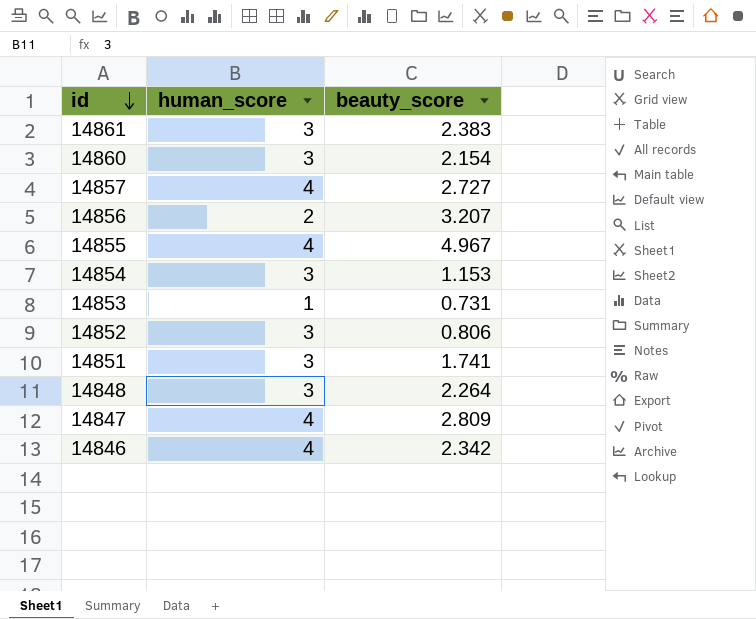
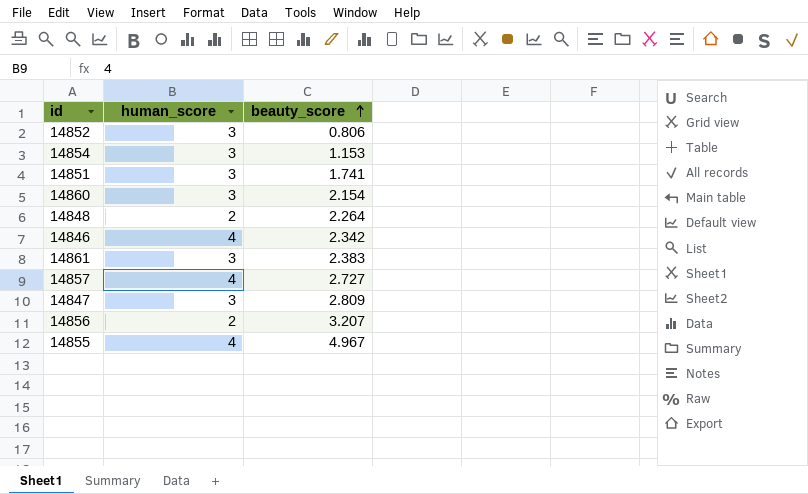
row order: id descending -> beauty_score ascending
row 14853: 1 | 0.731 -> none
14848 | human_score: 3 -> 2
14847 | human_score: 4 -> 3

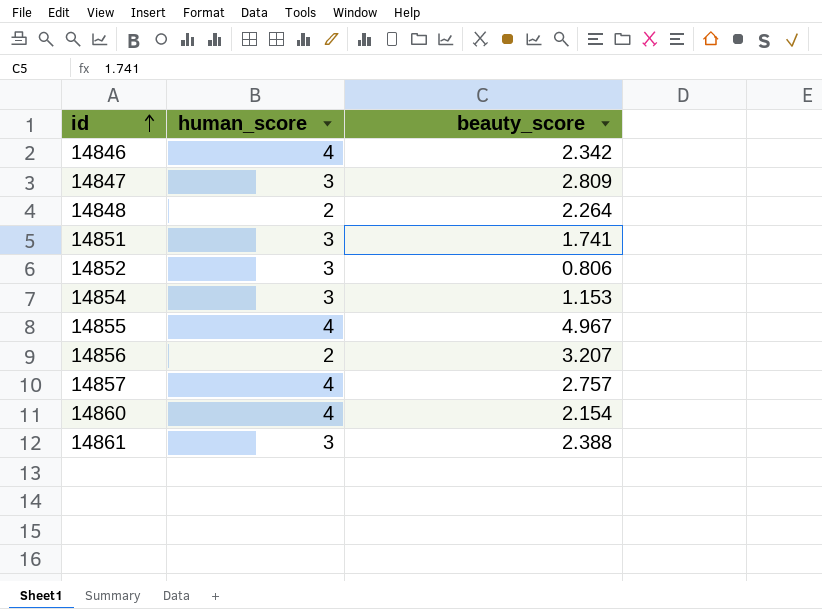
row order: beauty_score ascending -> id ascending
14857 | beauty_score: 2.727 -> 2.757
14860 | human_score: 3 -> 4
14861 | beauty_score: 2.383 -> 2.388

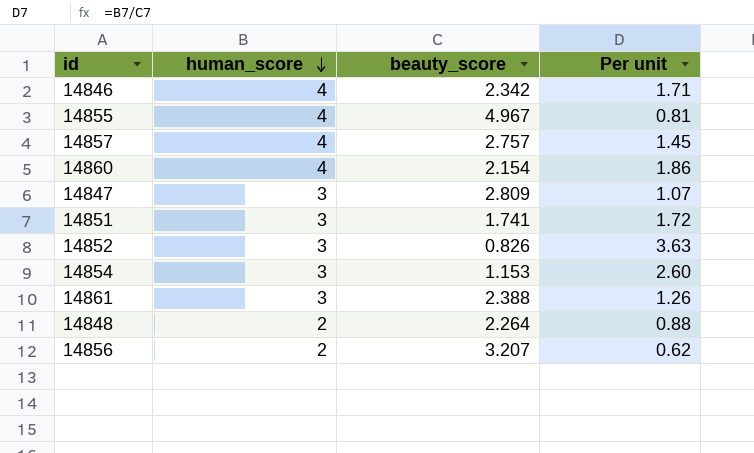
row order: id ascending -> human_score descending
column Per unit | formula: none -> [human_score] / [beauty_score]
14852 | beauty_score: 0.806 -> 0.826

